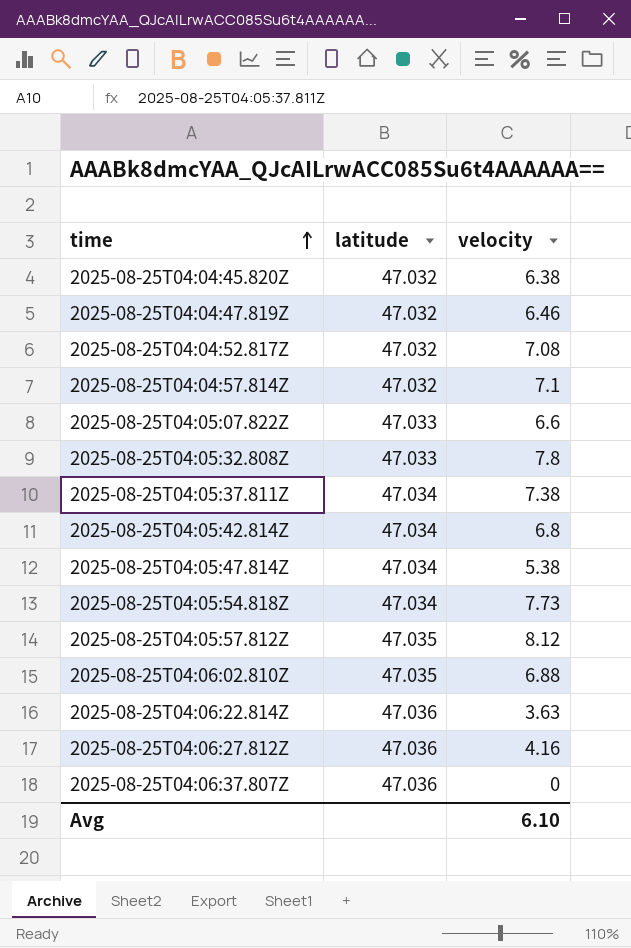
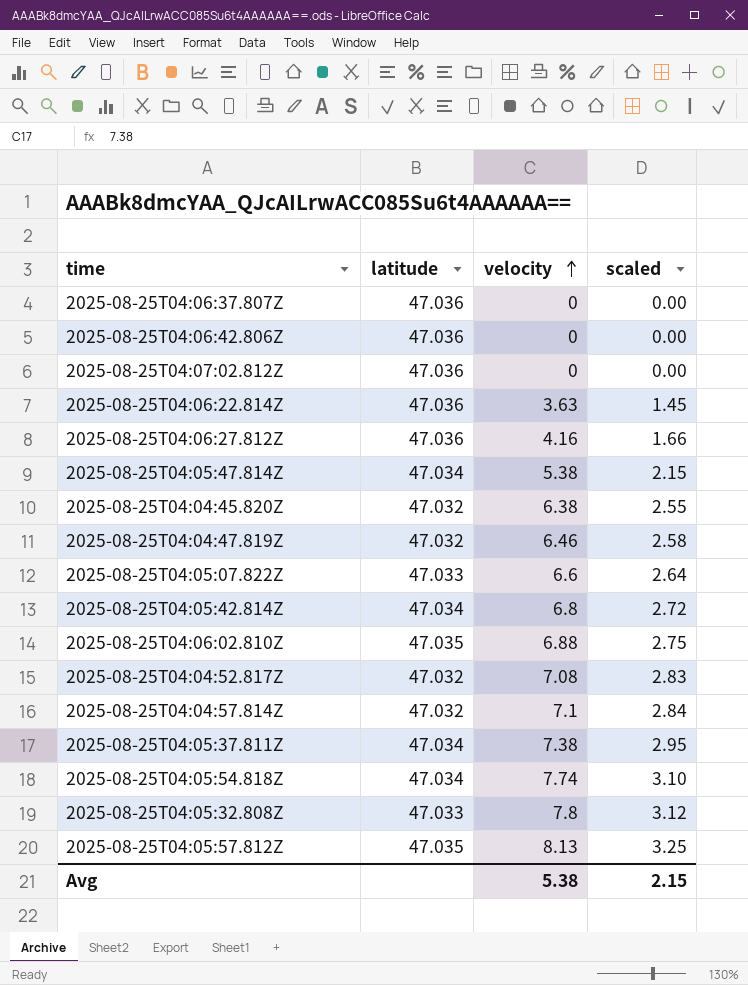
row order: time ascending -> velocity ascending
column scaled | formula: none -> [velocity] * 0.4
row 2025-08-25T04:06:42.806Z: none -> 47.036 | 0 | 0.00
row 2025-08-25T04:07:02.812Z: none -> 47.036 | 0 | 0.00
2025-08-25T04:05:54.818Z | velocity: 7.73 -> 7.74
2025-08-25T04:05:57.812Z | velocity: 8.12 -> 8.13
Avg | velocity: 6.10 -> 5.38

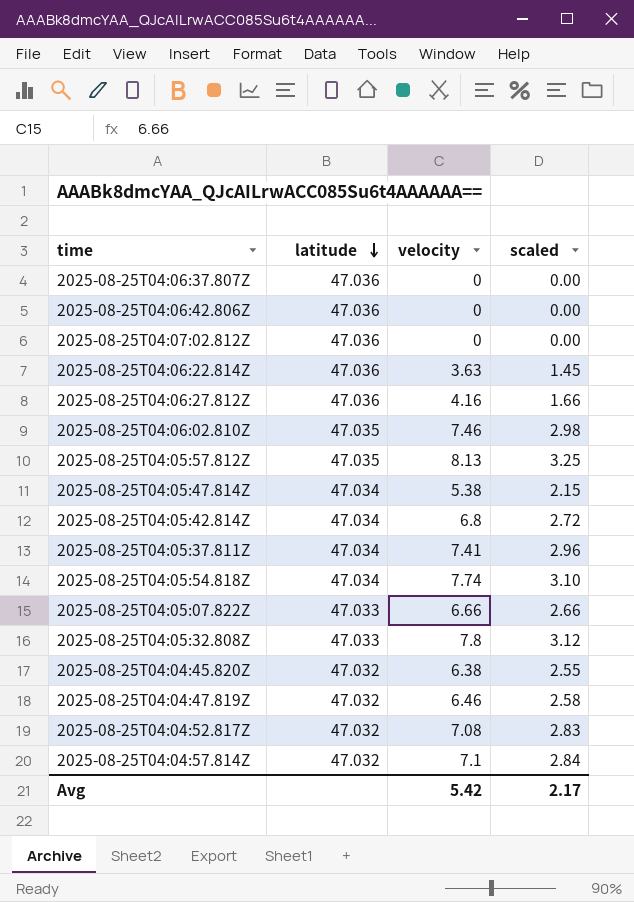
row order: velocity ascending -> latitude descending
2025-08-25T04:06:02.810Z | velocity: 6.88 -> 7.46
2025-08-25T04:06:02.810Z | scaled: 2.75 -> 2.98
2025-08-25T04:05:37.811Z | velocity: 7.38 -> 7.41
2025-08-25T04:05:37.811Z | scaled: 2.95 -> 2.96
2025-08-25T04:05:07.822Z | velocity: 6.6 -> 6.66
2025-08-25T04:05:07.822Z | scaled: 2.64 -> 2.66
Avg | velocity: 5.38 -> 5.42
Avg | scaled: 2.15 -> 2.17

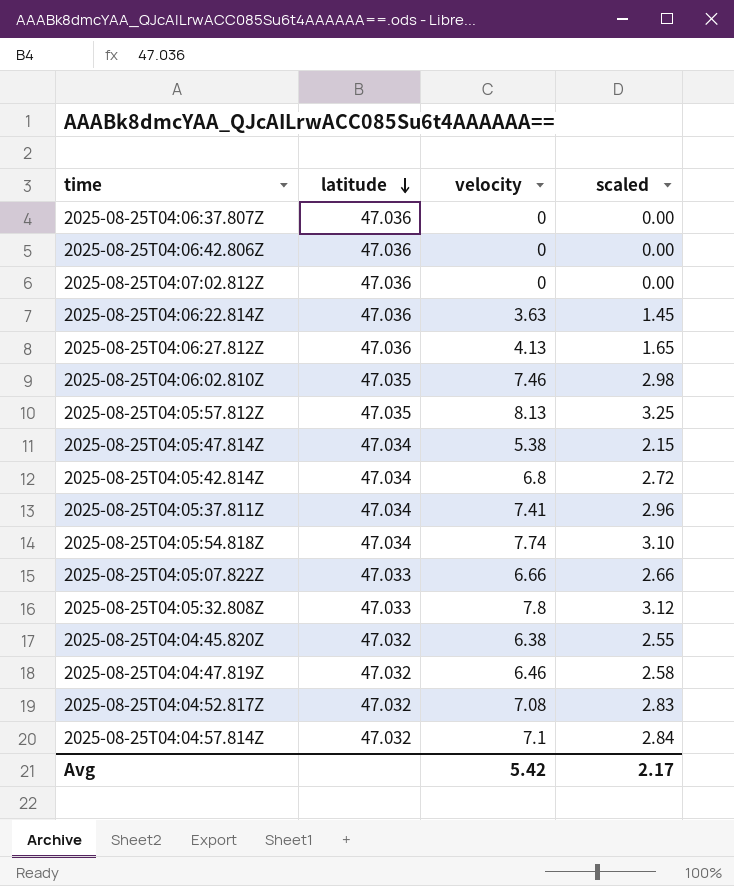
2025-08-25T04:06:27.812Z | velocity: 4.16 -> 4.13
2025-08-25T04:06:27.812Z | scaled: 1.66 -> 1.65

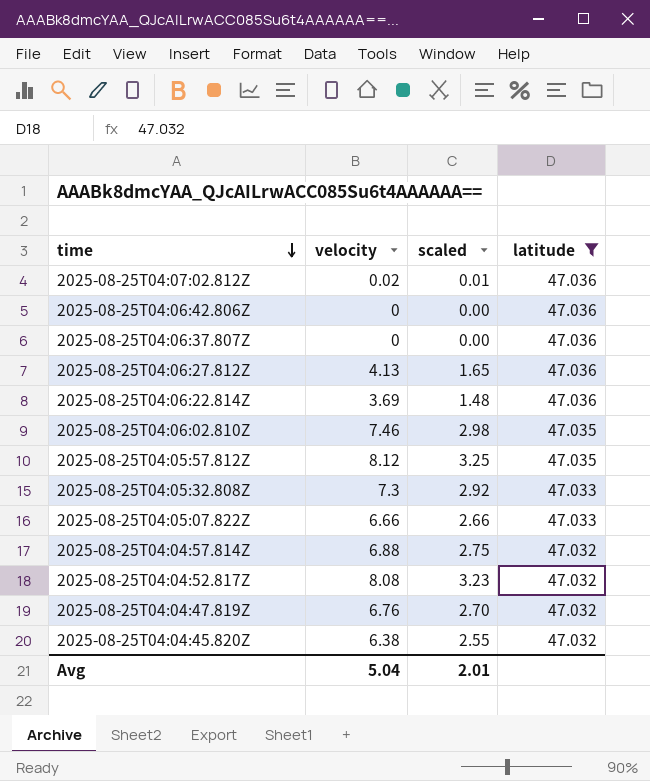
filter: none -> latitude != 47.034
row order: latitude descending -> time descending
column latitude | position: 2 -> 4
2025-08-25T04:07:02.812Z | velocity: 0 -> 0.02
2025-08-25T04:07:02.812Z | scaled: 0.00 -> 0.01
2025-08-25T04:06:22.814Z | velocity: 3.63 -> 3.69
2025-08-25T04:06:22.814Z | scaled: 1.45 -> 1.48
2025-08-25T04:05:57.812Z | velocity: 8.13 -> 8.12
2025-08-25T04:05:32.808Z | velocity: 7.8 -> 7.3
2025-08-25T04:05:32.808Z | scaled: 3.12 -> 2.92
2025-08-25T04:04:57.814Z | velocity: 7.1 -> 6.88
2025-08-25T04:04:57.814Z | scaled: 2.84 -> 2.75
2025-08-25T04:04:52.817Z | velocity: 7.08 -> 8.08
2025-08-25T04:04:52.817Z | scaled: 2.83 -> 3.23
2025-08-25T04:04:47.819Z | velocity: 6.46 -> 6.76
2025-08-25T04:04:47.819Z | scaled: 2.58 -> 2.70
Avg | velocity: 5.42 -> 5.04
Avg | scaled: 2.17 -> 2.01

